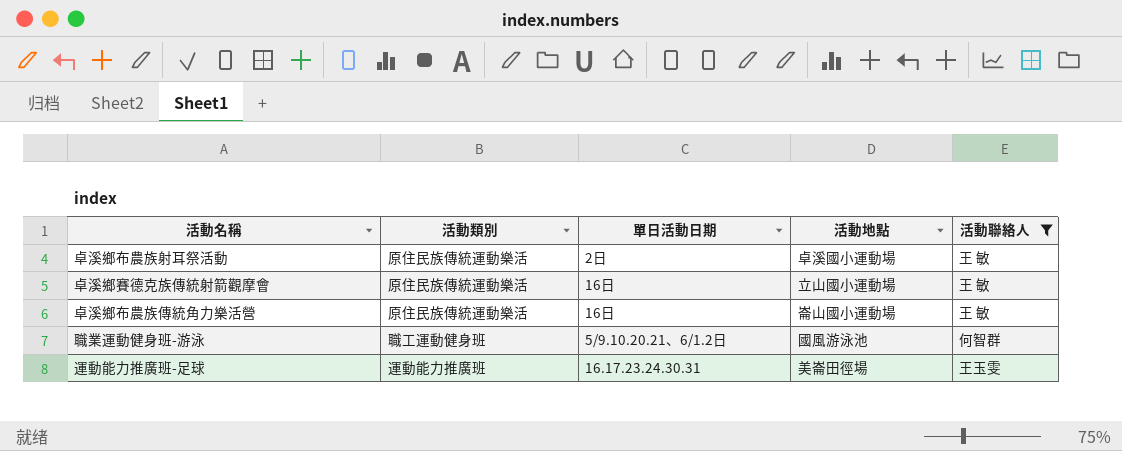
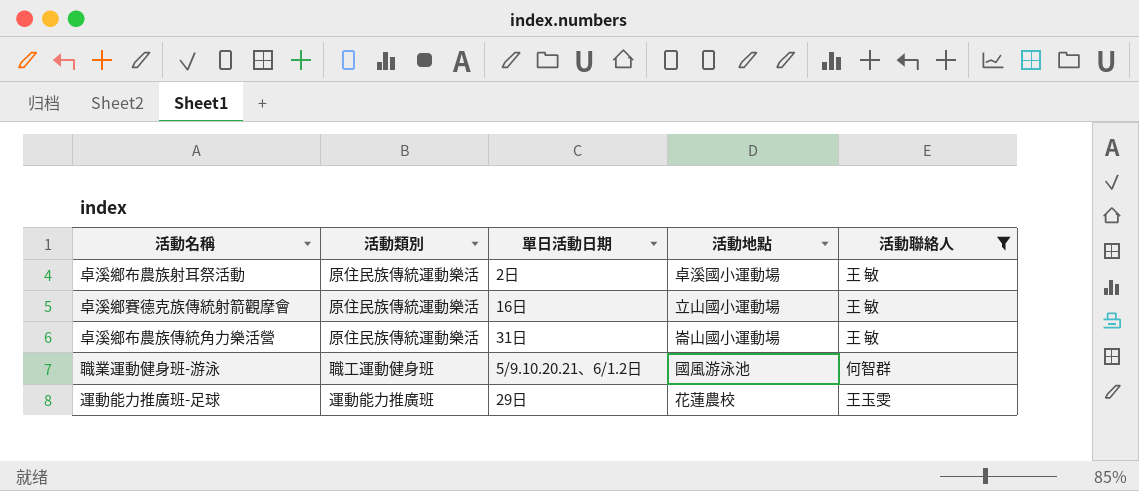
卓溪鄉布農族傳統角力樂活營 | 單日活動日期: 16日 -> 31日
運動能力推廣班-足球 | 單日活動日期: 16.17.23.24.30.31 -> 29日
運動能力推廣班-足球 | 活動地點: 美崙田徑場 -> 花蓮農校

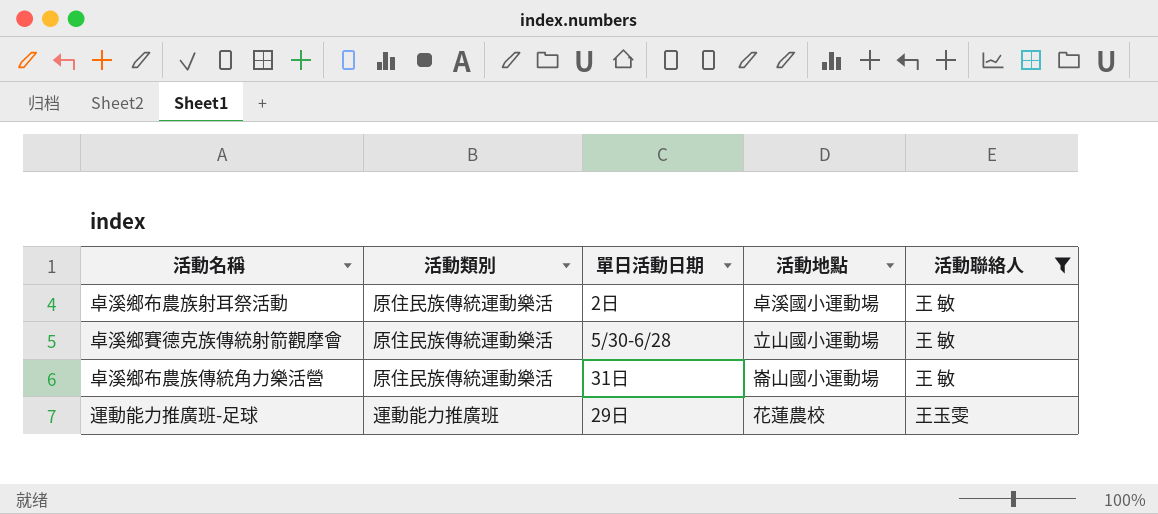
row 職業運動健身班-游泳: 職工運動健身班 | 5/9.10.20.21、6/1.2日 | 國風游泳池 | 何智群 -> none
卓溪鄉賽德克族傳統射箭觀摩會 | 單日活動日期: 16日 -> 5/30-6/28

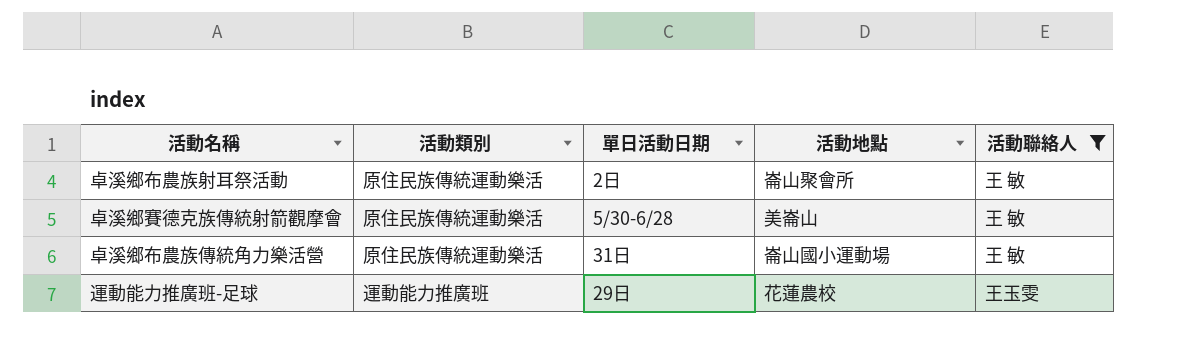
卓溪鄉布農族射耳祭活動 | 活動地點: 卓溪國小運動場 -> 崙山聚會所
卓溪鄉賽德克族傳統射箭觀摩會 | 活動地點: 立山國小運動場 -> 美崙山

